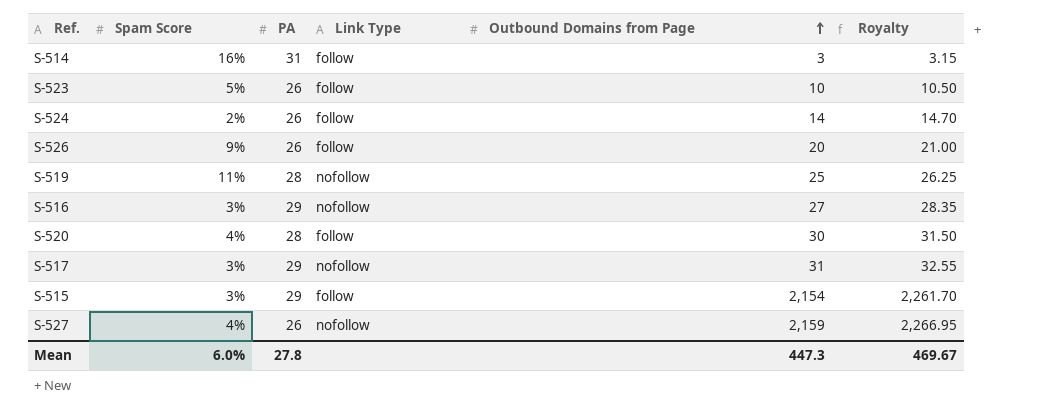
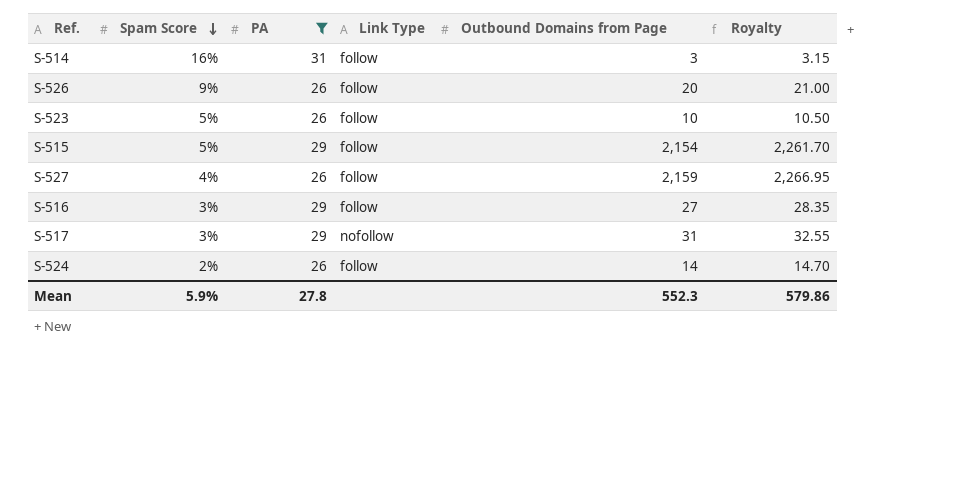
filter: none -> PA != 28
row order: Outbound Domains from Page ascending -> Spam Score descending
S-515 | Spam Score: 3% -> 5%
S-527 | Link Type: nofollow -> follow
S-516 | Link Type: nofollow -> follow
Mean | Spam Score: 6.0% -> 5.9%
Mean | Outbound Domains from Page: 447.3 -> 552.3
Mean | Royalty: 469.67 -> 579.86

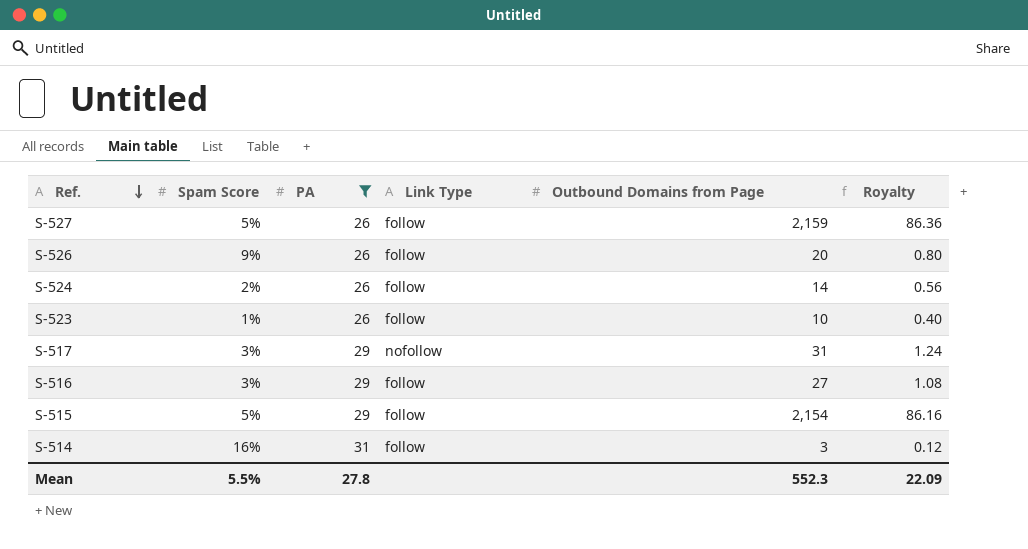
row order: Spam Score descending -> Ref. descending
column Royalty | formula: [Outbound Domains from Page] * 1.05 -> [Outbound Domains from Page] * 0.04
S-527 | Spam Score: 4% -> 5%
S-523 | Spam Score: 5% -> 1%
Mean | Spam Score: 5.9% -> 5.5%
Mean | Royalty: 579.86 -> 22.09

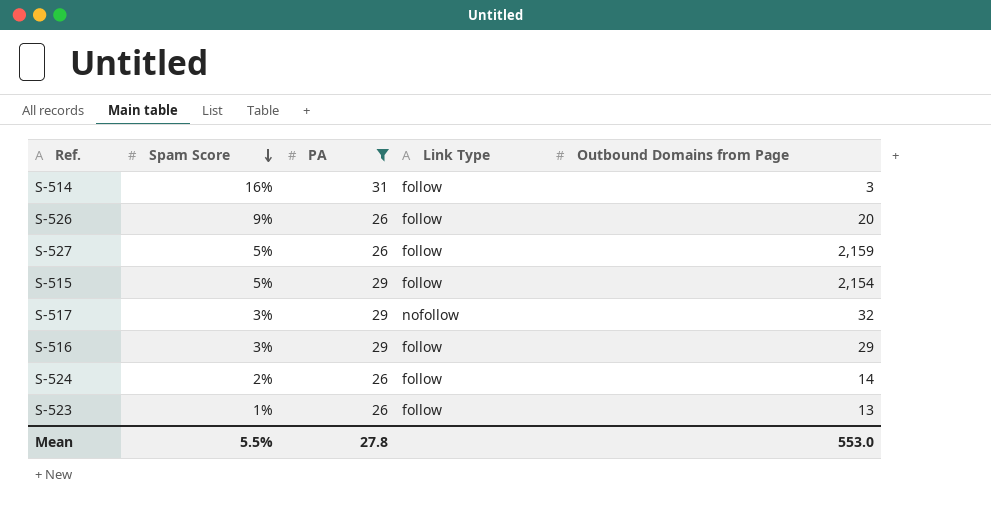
row order: Ref. descending -> Spam Score descending
column Royalty | formula: [Outbound Domains from Page] * 0.04 -> none
S-517 | Outbound Domains from Page: 31 -> 32
S-516 | Outbound Domains from Page: 27 -> 29
S-523 | Outbound Domains from Page: 10 -> 13
Mean | Outbound Domains from Page: 552.3 -> 553.0

